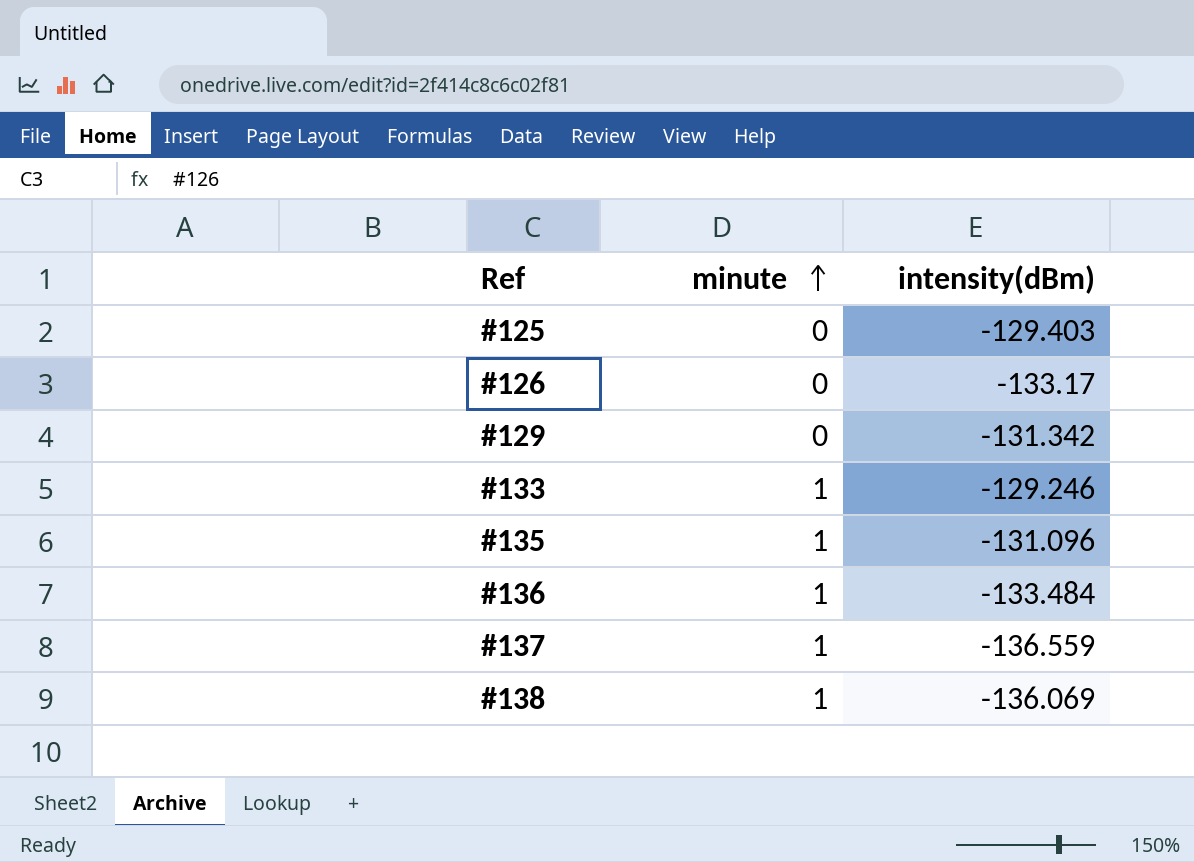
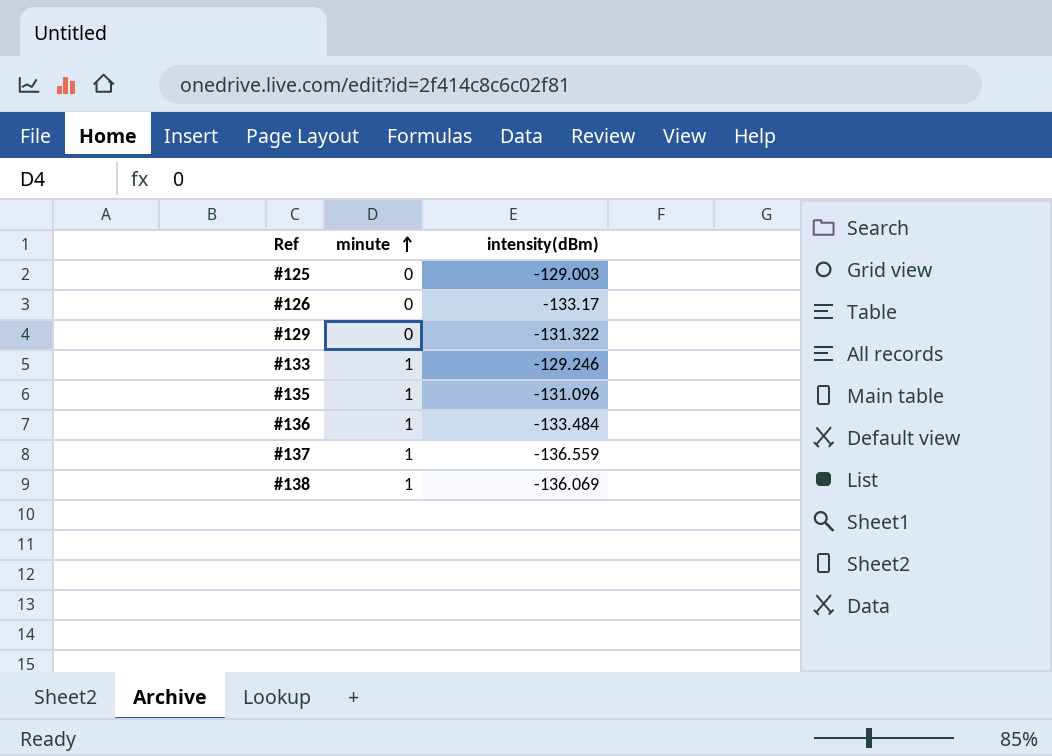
#125 | intensity(dBm): -129.403 -> -129.003
#129 | intensity(dBm): -131.342 -> -131.322

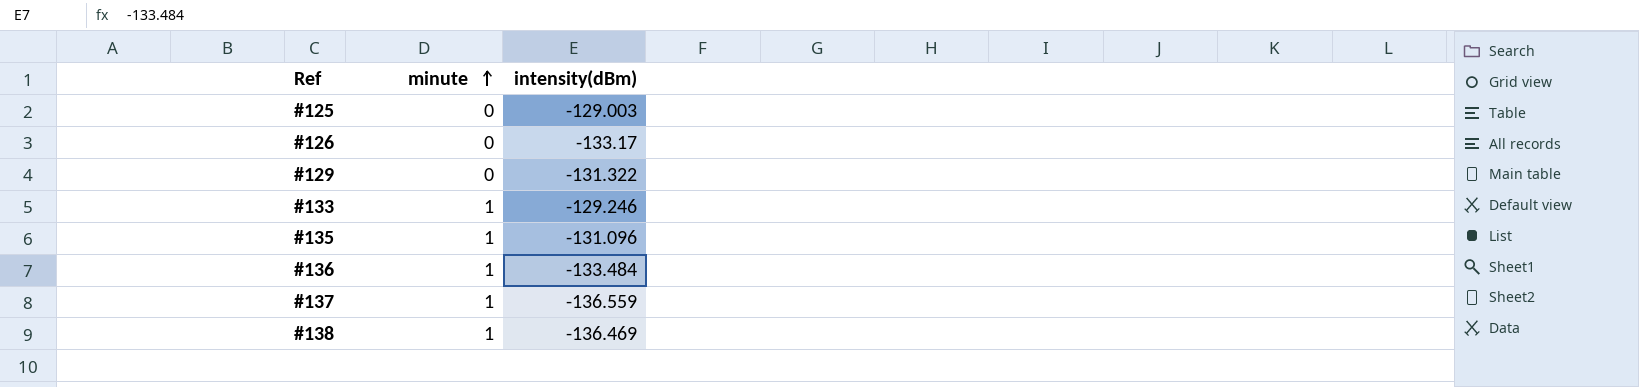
#138 | intensity(dBm): -136.069 -> -136.469

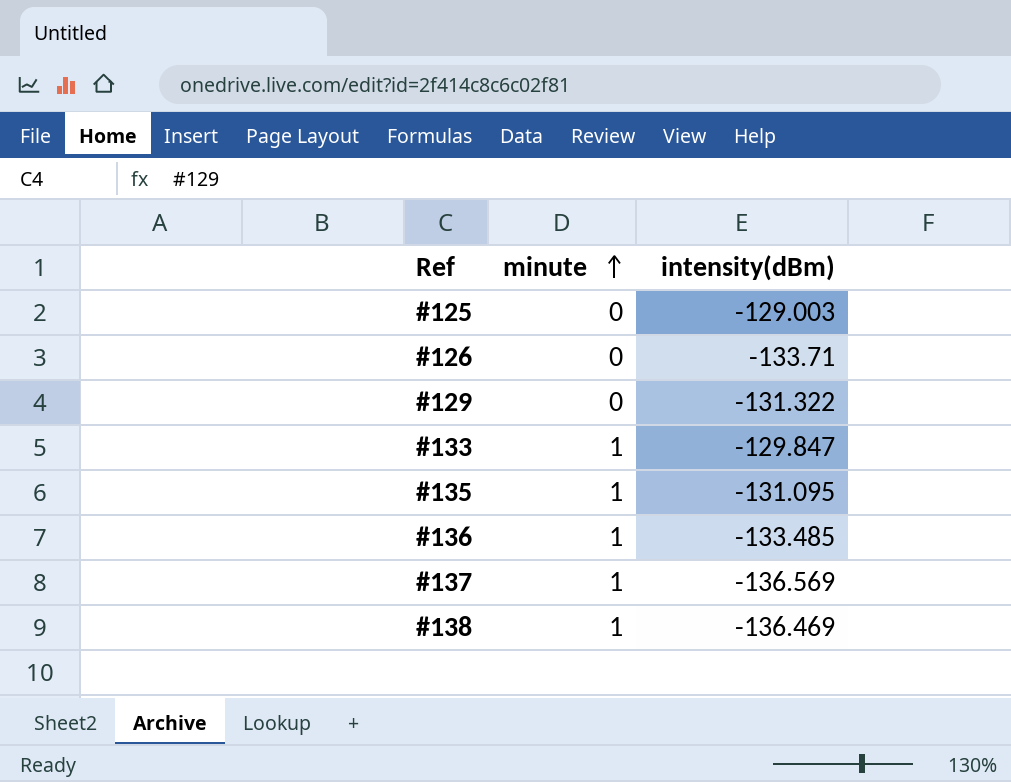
#126 | intensity(dBm): -133.17 -> -133.71
#133 | intensity(dBm): -129.246 -> -129.847
#135 | intensity(dBm): -131.096 -> -131.095
#136 | intensity(dBm): -133.484 -> -133.485
#137 | intensity(dBm): -136.559 -> -136.569

